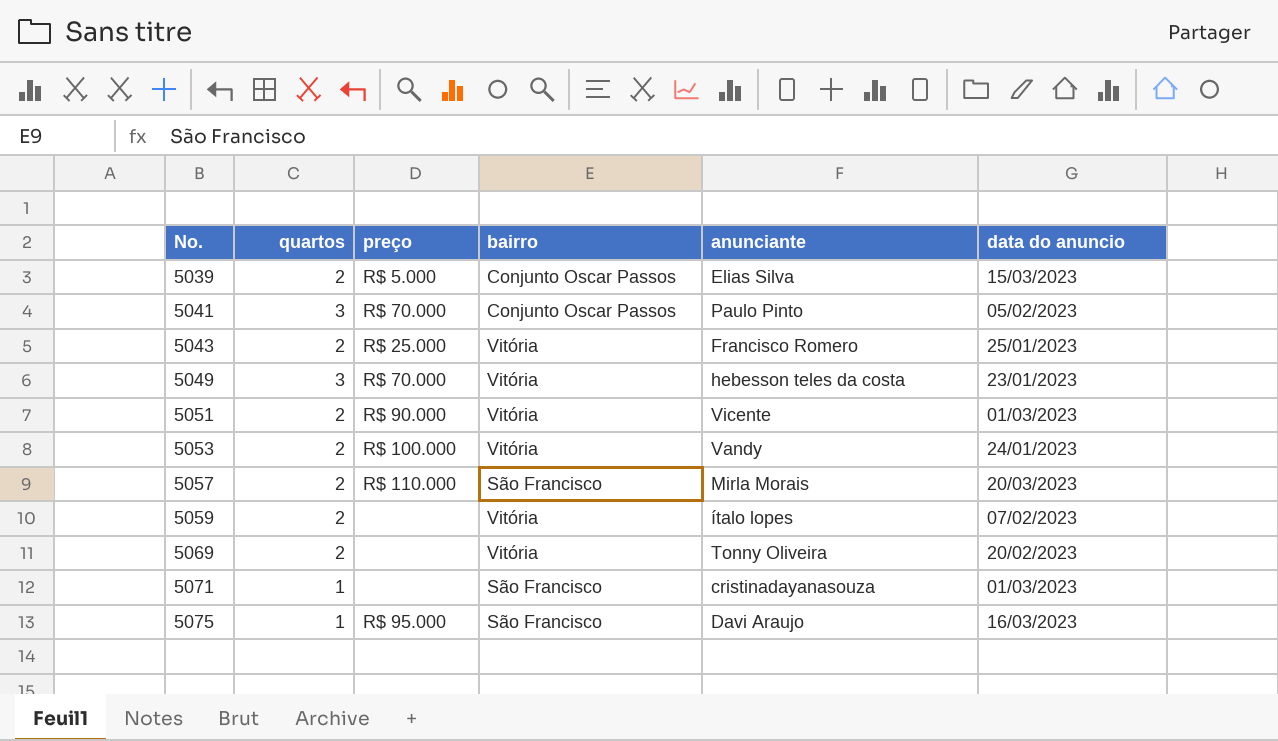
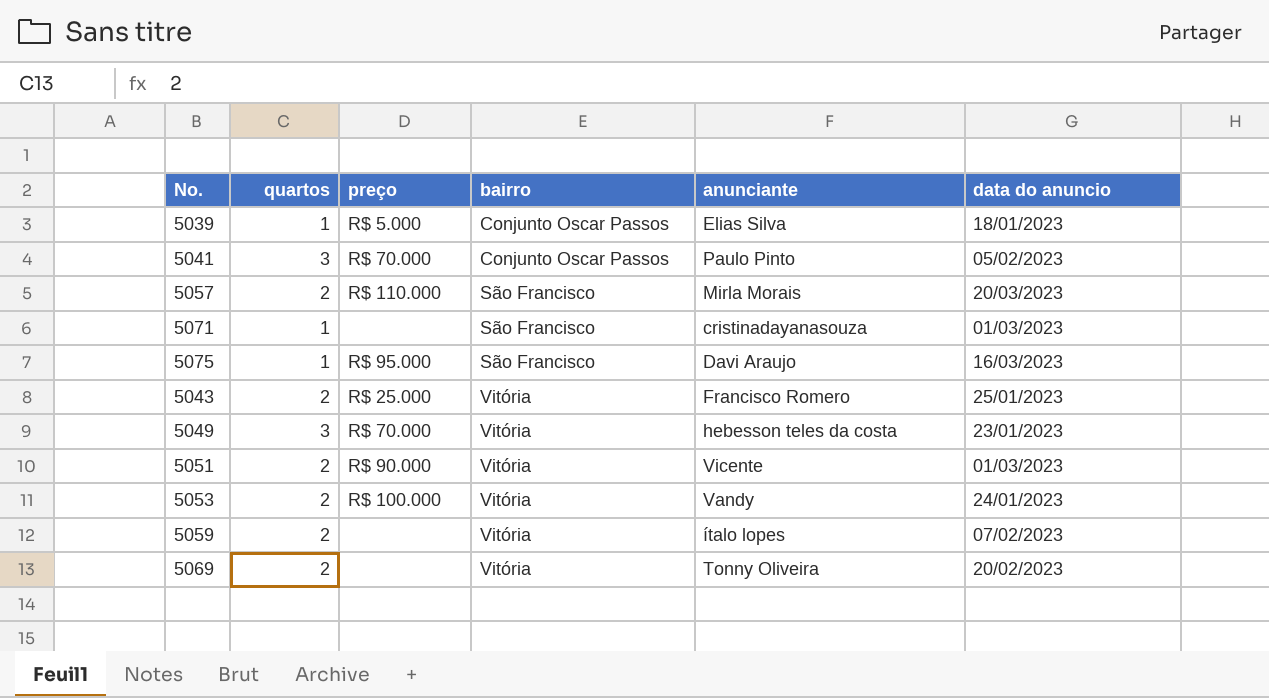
row order: No. ascending -> bairro ascending
5039 | quartos: 2 -> 1
5039 | data do anuncio: 15/03/2023 -> 18/01/2023

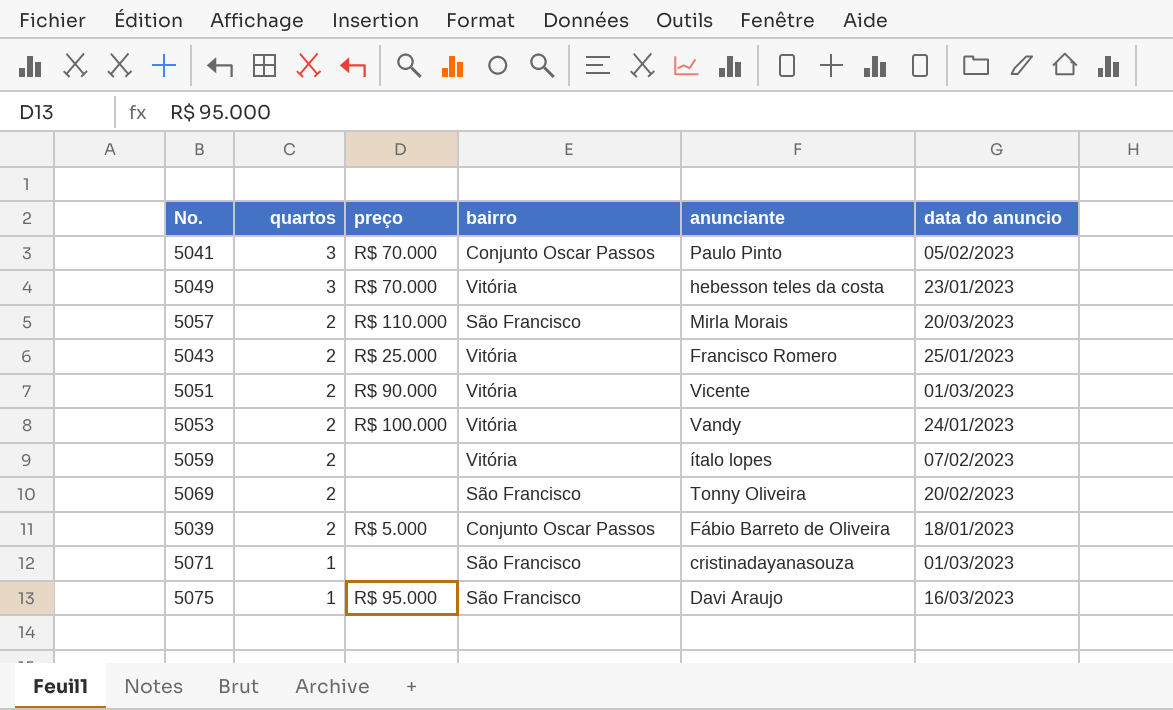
row order: bairro ascending -> quartos descending
5069 | bairro: Vitória -> São Francisco
5039 | quartos: 1 -> 2
5039 | anunciante: Elias Silva -> Fábio Barreto de Oliveira

